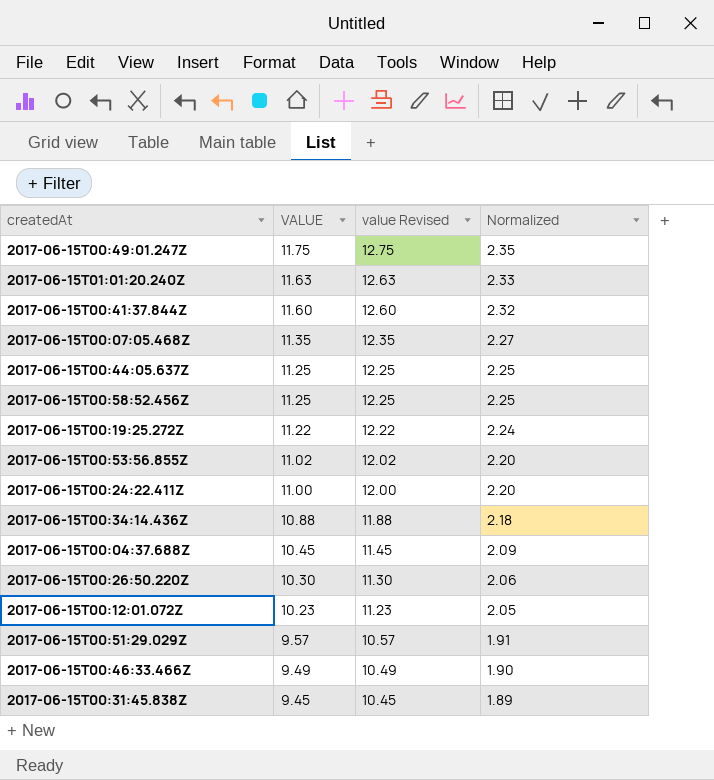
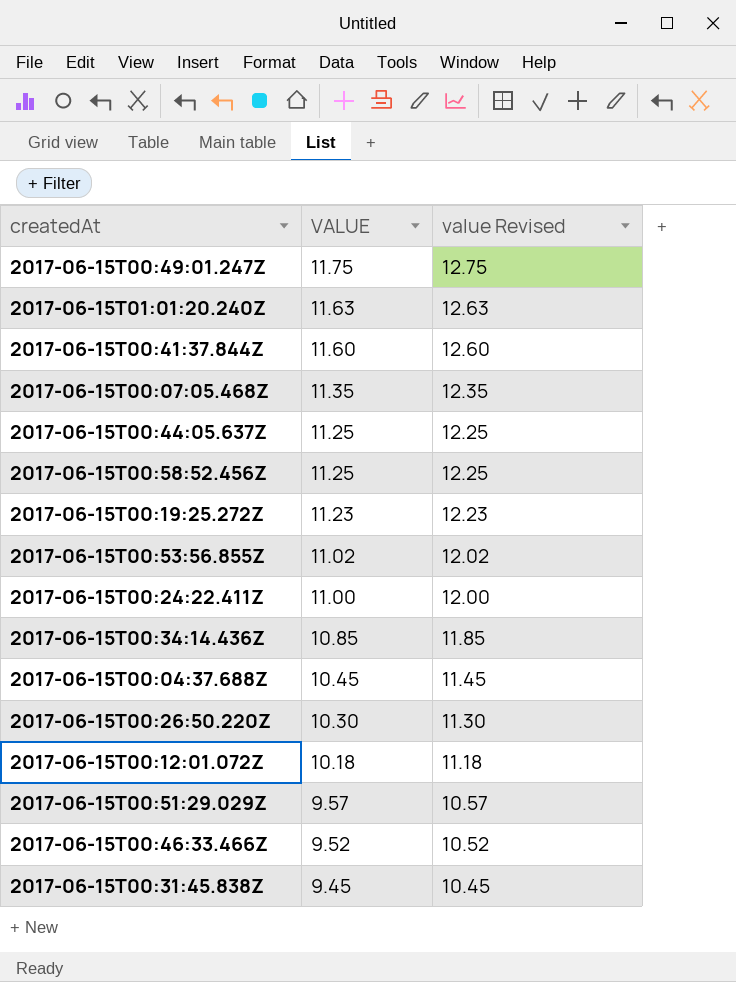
column Normalized | formula: [VALUE] * 0.2 -> none
2017-06-15T00:19:25.272Z | VALUE: 11.22 -> 11.23
2017-06-15T00:19:25.272Z | value Revised: 12.22 -> 12.23
2017-06-15T00:34:14.436Z | VALUE: 10.88 -> 10.85
2017-06-15T00:34:14.436Z | value Revised: 11.88 -> 11.85
2017-06-15T00:12:01.072Z | VALUE: 10.23 -> 10.18
2017-06-15T00:12:01.072Z | value Revised: 11.23 -> 11.18
2017-06-15T00:46:33.466Z | VALUE: 9.49 -> 9.52
2017-06-15T00:46:33.466Z | value Revised: 10.49 -> 10.52

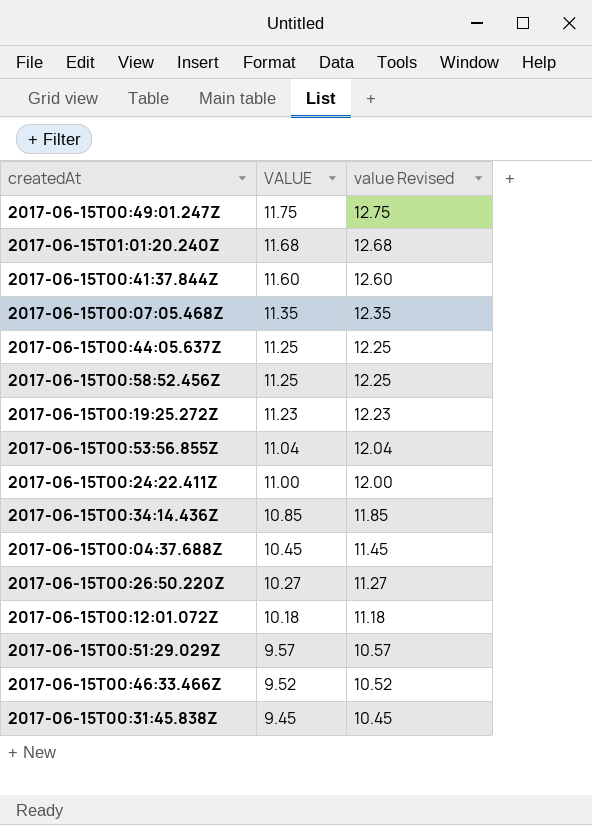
2017-06-15T01:01:20.240Z | VALUE: 11.63 -> 11.68
2017-06-15T01:01:20.240Z | value Revised: 12.63 -> 12.68
2017-06-15T00:53:56.855Z | VALUE: 11.02 -> 11.04
2017-06-15T00:53:56.855Z | value Revised: 12.02 -> 12.04
2017-06-15T00:26:50.220Z | VALUE: 10.30 -> 10.27
2017-06-15T00:26:50.220Z | value Revised: 11.30 -> 11.27

